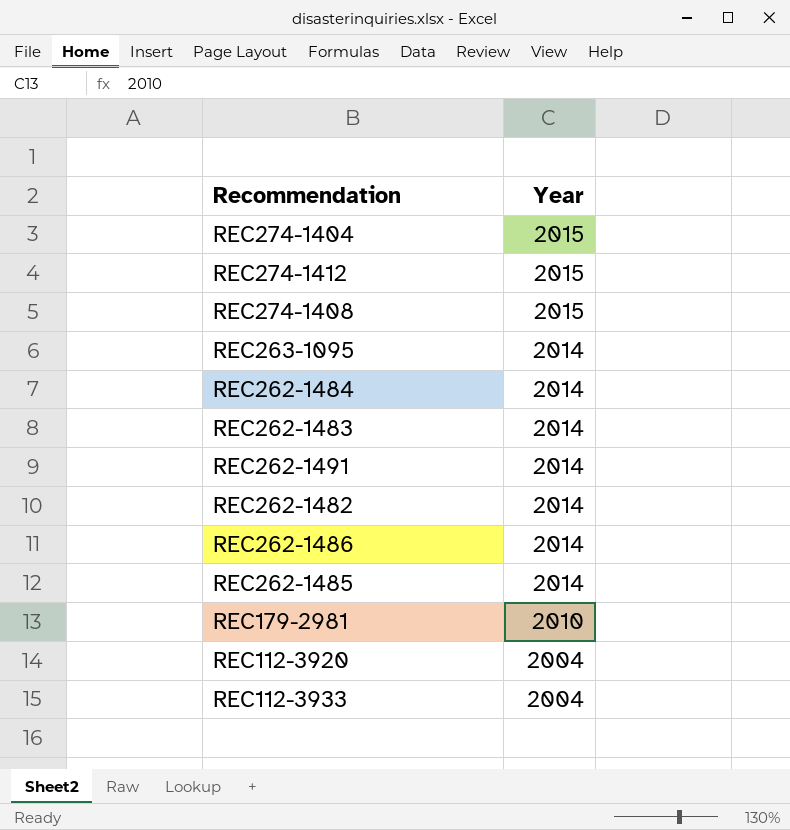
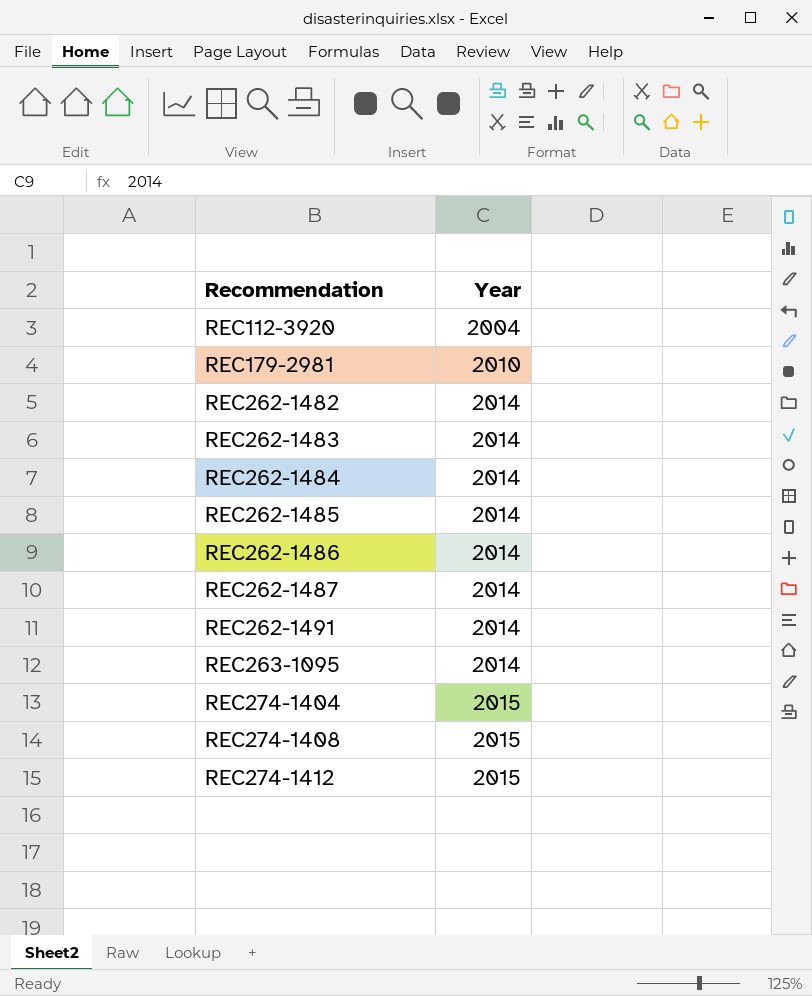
row order: Year descending -> Recommendation ascending
row REC112-3933: 2004 -> none
row REC262-1487: none -> 2014

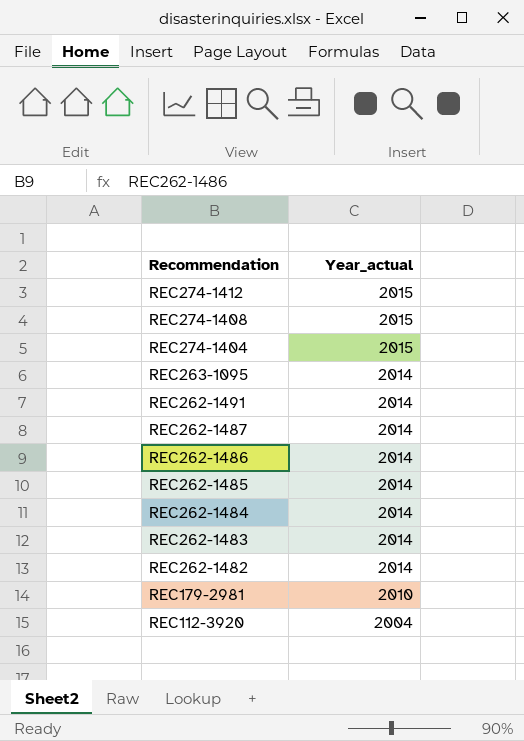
row order: Recommendation ascending -> Recommendation descending
column name: Year -> Year_actual

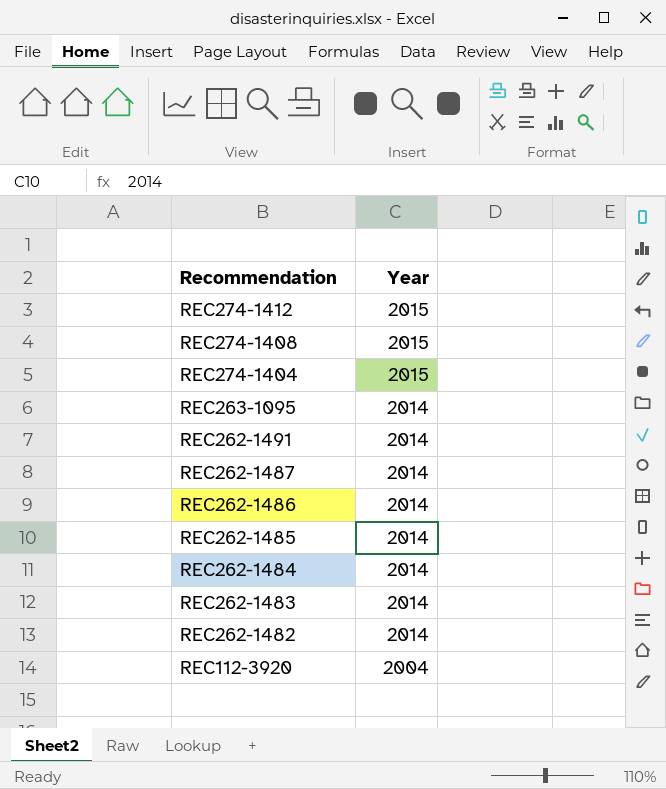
column name: Year_actual -> Year
row REC179-2981: 2010 -> none

